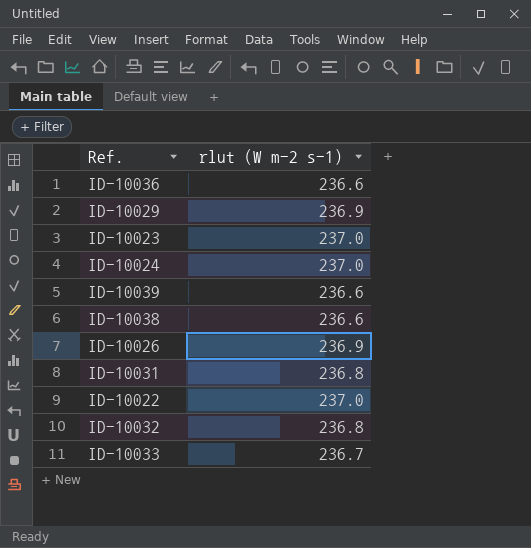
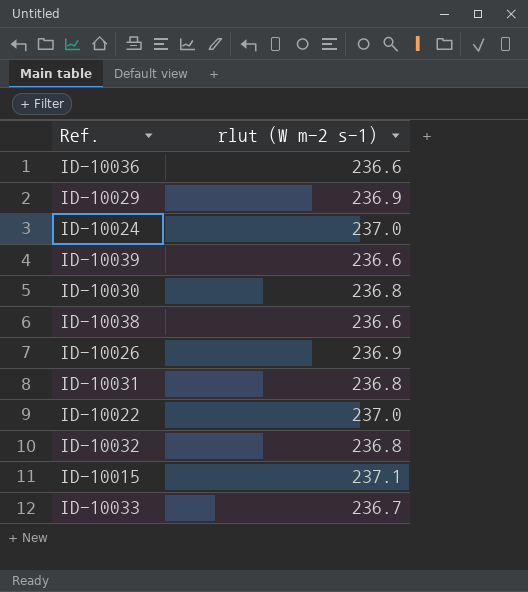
row ID-10023: 237.0 -> none
row ID-10030: none -> 236.8
row ID-10015: none -> 237.1

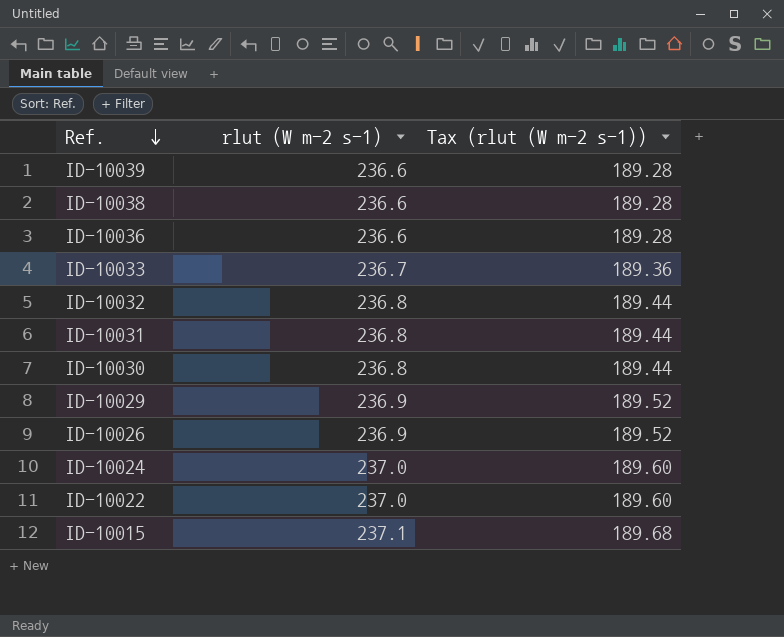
row order: none -> Ref. descending
column Tax (rlut (W m-2 s-1)) | formula: none -> [rlut (W m-2 s-1)] * 0.8

